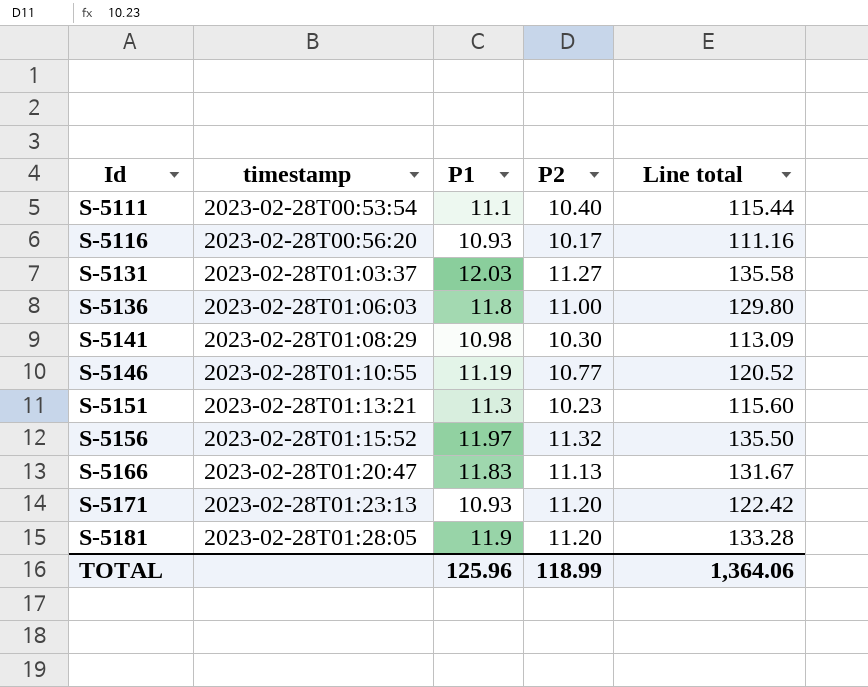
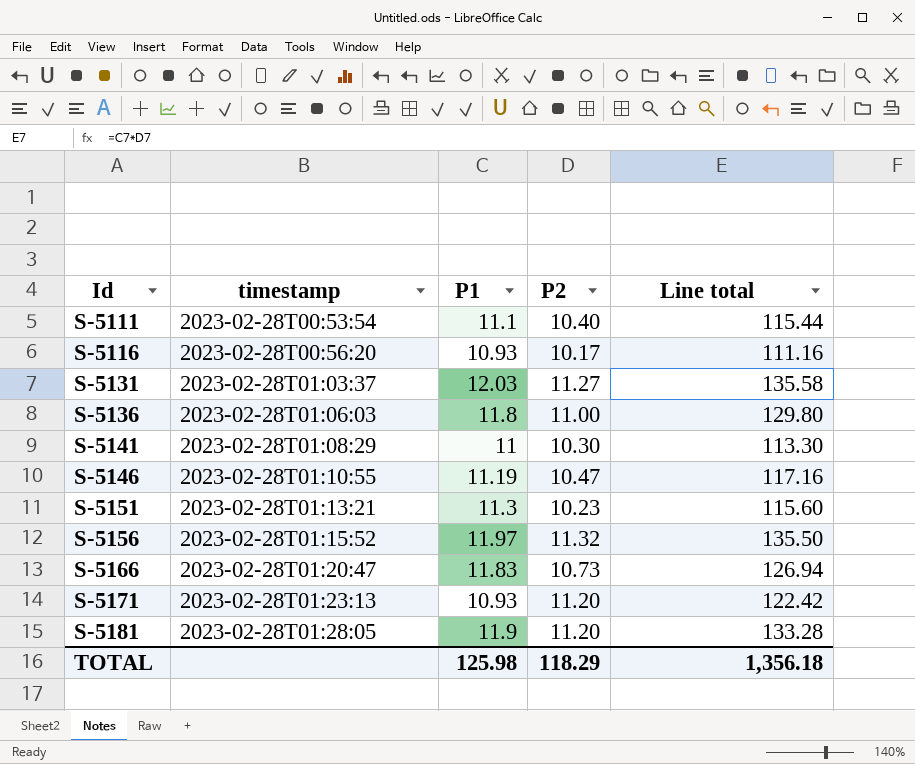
S-5141 | P1: 10.98 -> 11
S-5141 | Line total: 113.09 -> 113.30
S-5146 | P2: 10.77 -> 10.47
S-5146 | Line total: 120.52 -> 117.16
S-5166 | P2: 11.13 -> 10.73
S-5166 | Line total: 131.67 -> 126.94
TOTAL | P1: 125.96 -> 125.98
TOTAL | P2: 118.99 -> 118.29
TOTAL | Line total: 1,364.06 -> 1,356.18

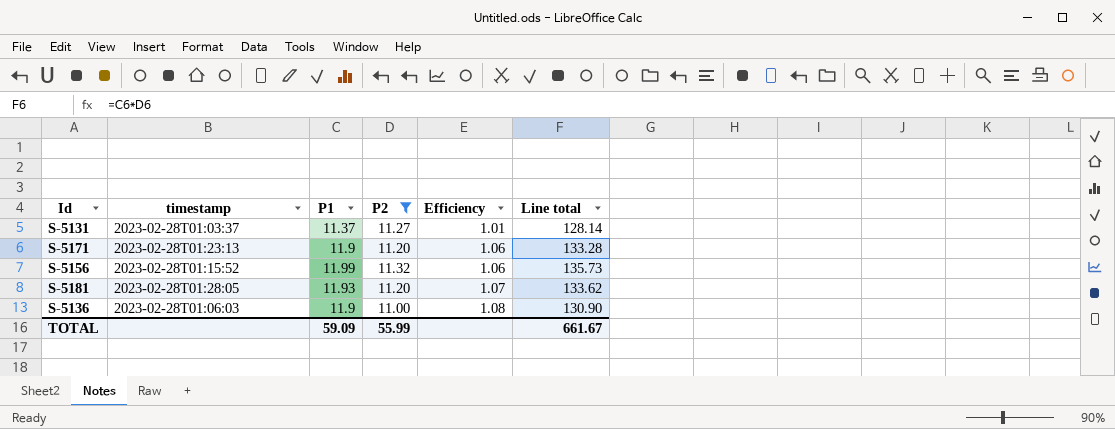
filter: none -> P2 >= 11.00
row order: Id ascending -> Efficiency ascending
column Efficiency | formula: none -> [P1] / [P2]
S-5131 | P1: 12.03 -> 11.37
S-5131 | Line total: 135.58 -> 128.14
S-5171 | P1: 10.93 -> 11.9
S-5171 | Line total: 122.42 -> 133.28
S-5156 | P1: 11.97 -> 11.99
S-5156 | Line total: 135.50 -> 135.73
S-5181 | P1: 11.9 -> 11.93
S-5181 | Line total: 133.28 -> 133.62
S-5136 | P1: 11.8 -> 11.9
S-5136 | Line total: 129.80 -> 130.90
TOTAL | P1: 125.98 -> 59.09
TOTAL | P2: 118.29 -> 55.99
TOTAL | Line total: 1,356.18 -> 661.67

